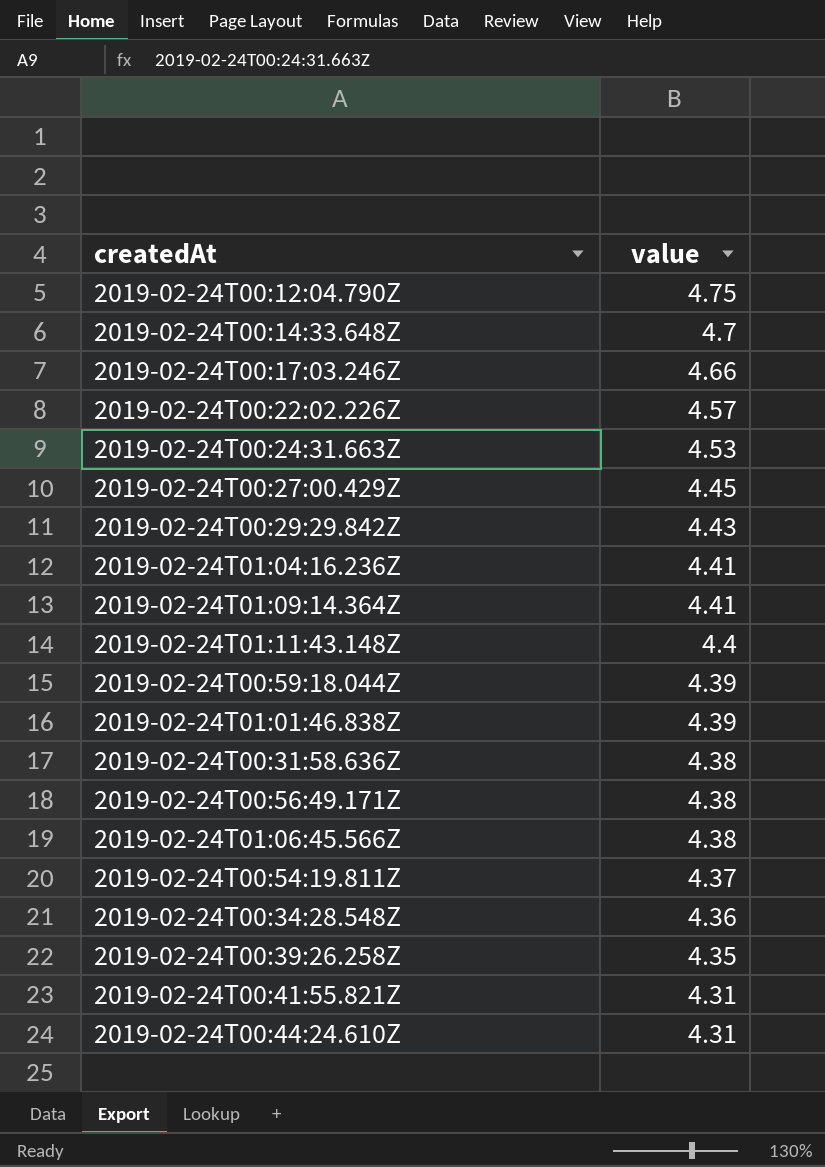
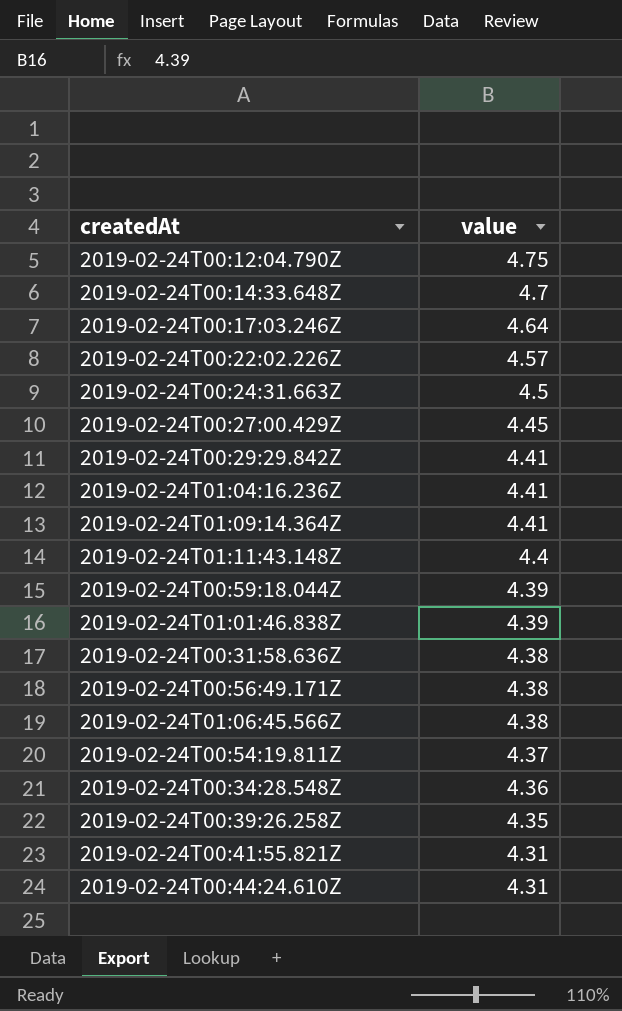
2019-02-24T00:17:03.246Z | value: 4.66 -> 4.64
2019-02-24T00:24:31.663Z | value: 4.53 -> 4.5
2019-02-24T00:29:29.842Z | value: 4.43 -> 4.41

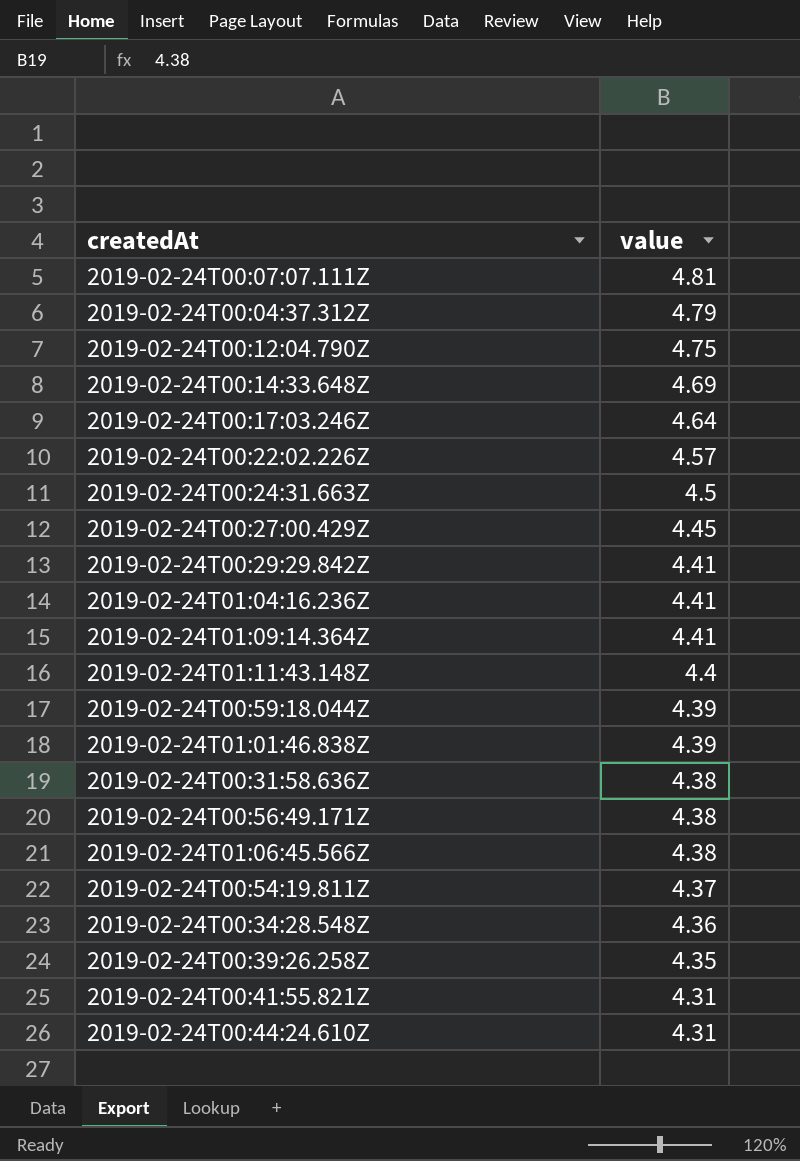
row 2019-02-24T00:07:07.111Z: none -> 4.81
row 2019-02-24T00:04:37.312Z: none -> 4.79
2019-02-24T00:14:33.648Z | value: 4.7 -> 4.69

